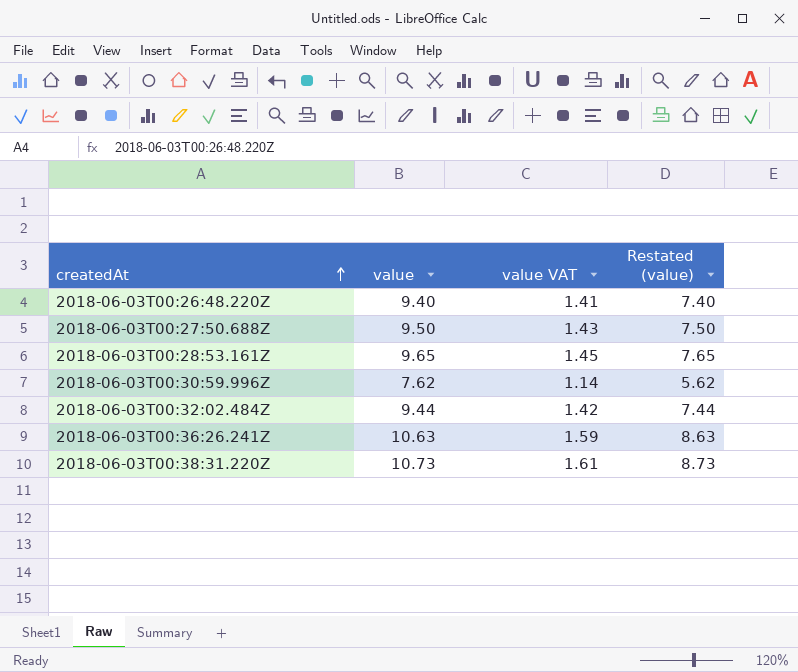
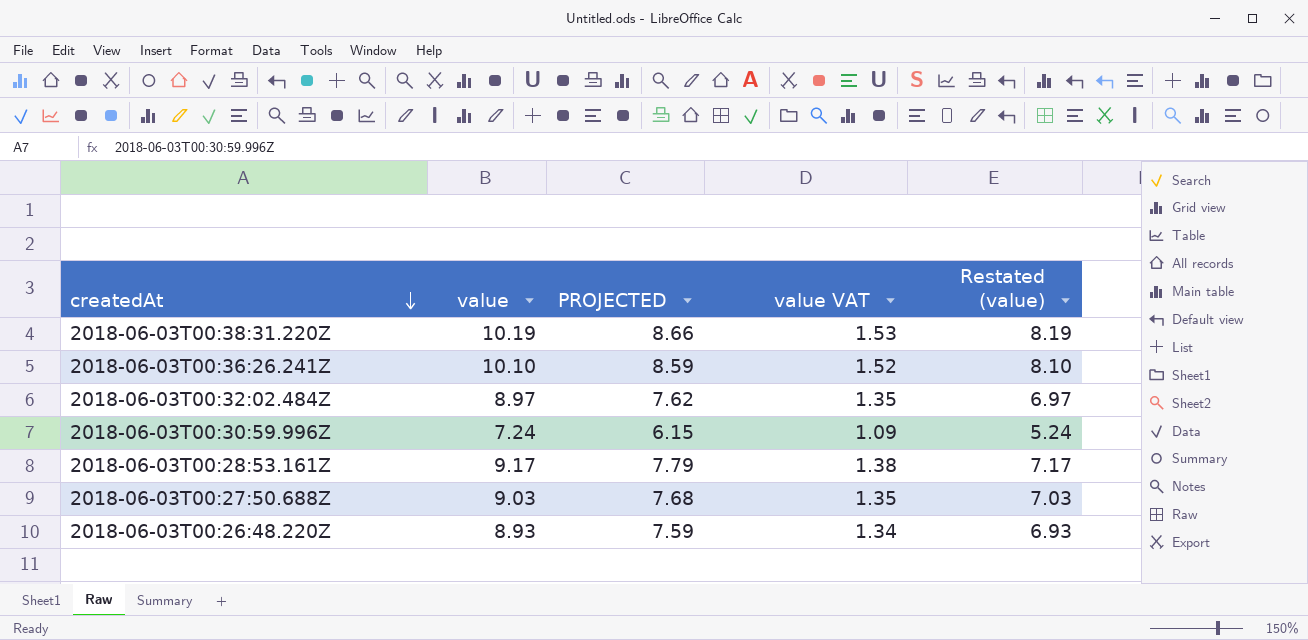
row order: createdAt ascending -> createdAt descending
column PROJECTED | formula: none -> [value] * 0.85
2018-06-03T00:38:31.220Z | value: 10.73 -> 10.19
2018-06-03T00:38:31.220Z | value VAT: 1.61 -> 1.53
2018-06-03T00:38:31.220Z | Restated (value): 8.73 -> 8.19
2018-06-03T00:36:26.241Z | value: 10.63 -> 10.10
2018-06-03T00:36:26.241Z | value VAT: 1.59 -> 1.52
2018-06-03T00:36:26.241Z | Restated (value): 8.63 -> 8.10
2018-06-03T00:32:02.484Z | value: 9.44 -> 8.97
2018-06-03T00:32:02.484Z | value VAT: 1.42 -> 1.35
2018-06-03T00:32:02.484Z | Restated (value): 7.44 -> 6.97
2018-06-03T00:30:59.996Z | value: 7.62 -> 7.24
2018-06-03T00:30:59.996Z | value VAT: 1.14 -> 1.09
2018-06-03T00:30:59.996Z | Restated (value): 5.62 -> 5.24
2018-06-03T00:28:53.161Z | value: 9.65 -> 9.17
2018-06-03T00:28:53.161Z | value VAT: 1.45 -> 1.38
2018-06-03T00:28:53.161Z | Restated (value): 7.65 -> 7.17
2018-06-03T00:27:50.688Z | value: 9.50 -> 9.03
2018-06-03T00:27:50.688Z | value VAT: 1.43 -> 1.35
2018-06-03T00:27:50.688Z | Restated (value): 7.50 -> 7.03
2018-06-03T00:26:48.220Z | value: 9.40 -> 8.93
2018-06-03T00:26:48.220Z | value VAT: 1.41 -> 1.34
2018-06-03T00:26:48.220Z | Restated (value): 7.40 -> 6.93

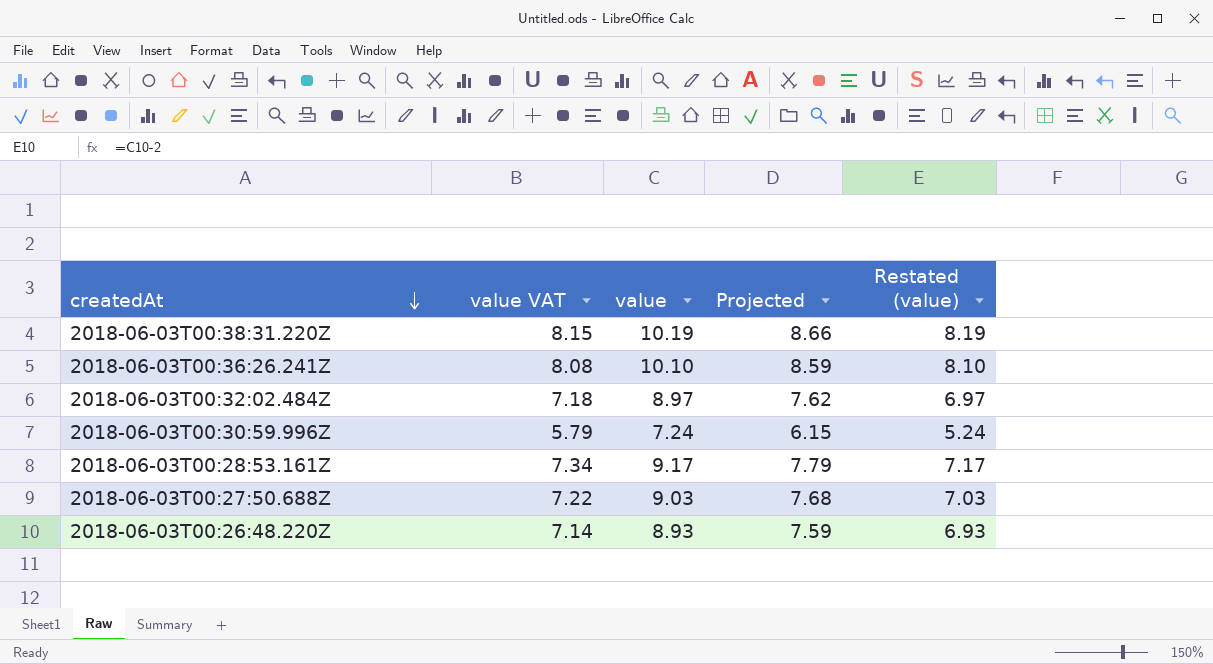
column value VAT | formula: [value] * 0.15 -> [value] * 0.8
column value VAT | position: 4 -> 2
column name: PROJECTED -> Projected

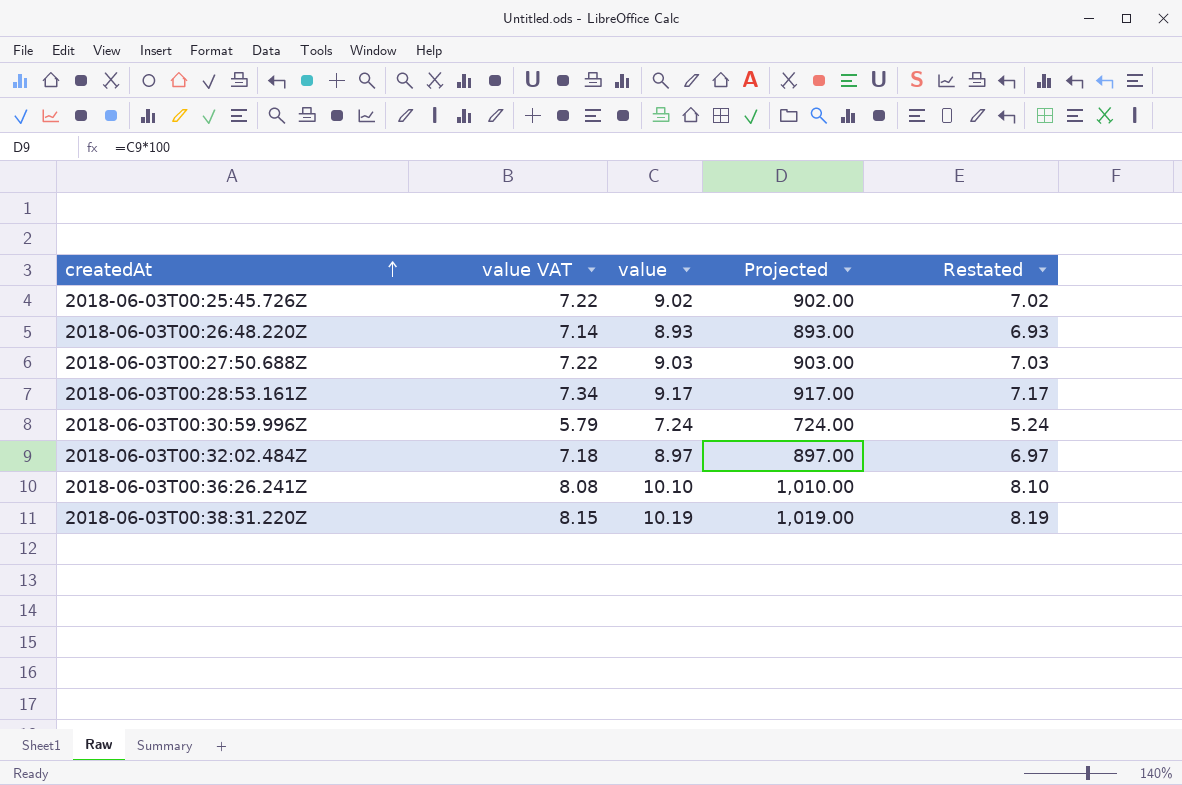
row order: createdAt descending -> createdAt ascending
column Projected | formula: [value] * 0.85 -> [value] * 100
column name: Restated (value) -> Restated
row 2018-06-03T00:25:45.726Z: none -> 7.22 | 9.02 | 902.00 | 7.02

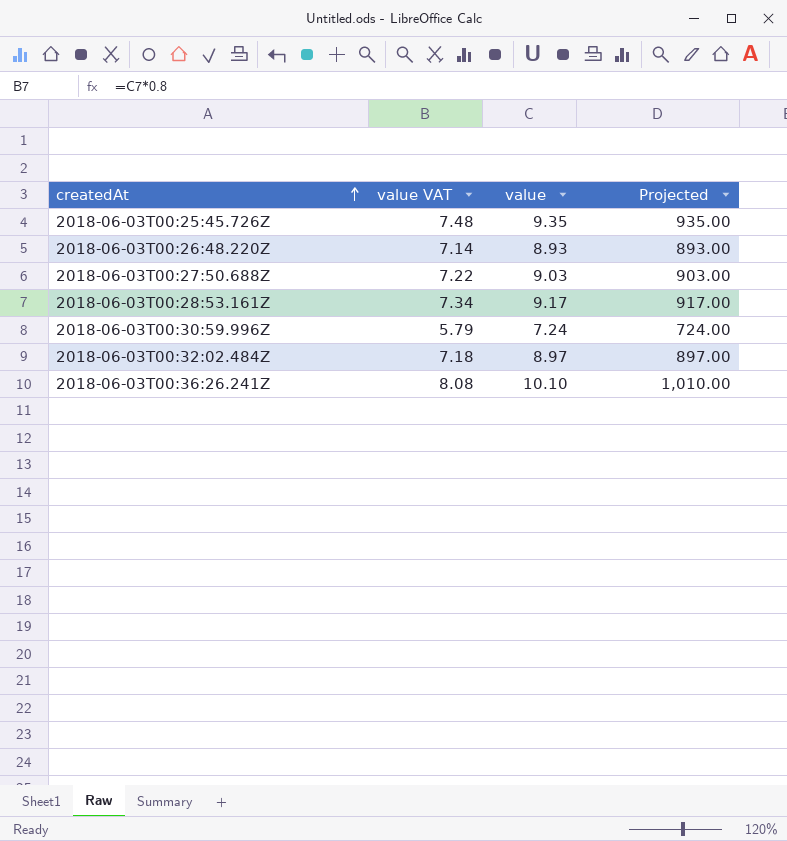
column Restated | formula: [value] - 2 -> none
row 2018-06-03T00:38:31.220Z: 8.15 | 10.19 | 1,019.00 | 8.19 -> none
2018-06-03T00:25:45.726Z | value VAT: 7.22 -> 7.48
2018-06-03T00:25:45.726Z | value: 9.02 -> 9.35
2018-06-03T00:25:45.726Z | Projected: 902.00 -> 935.00

